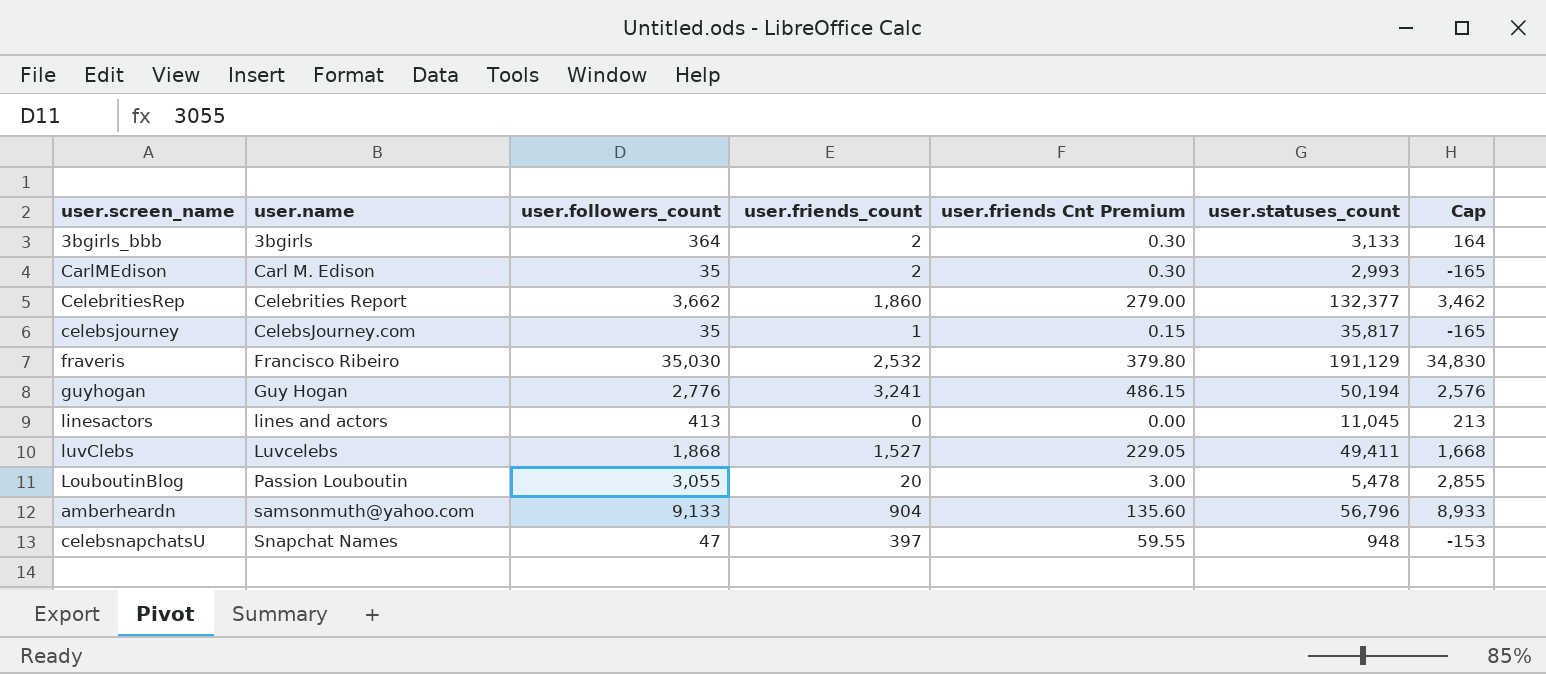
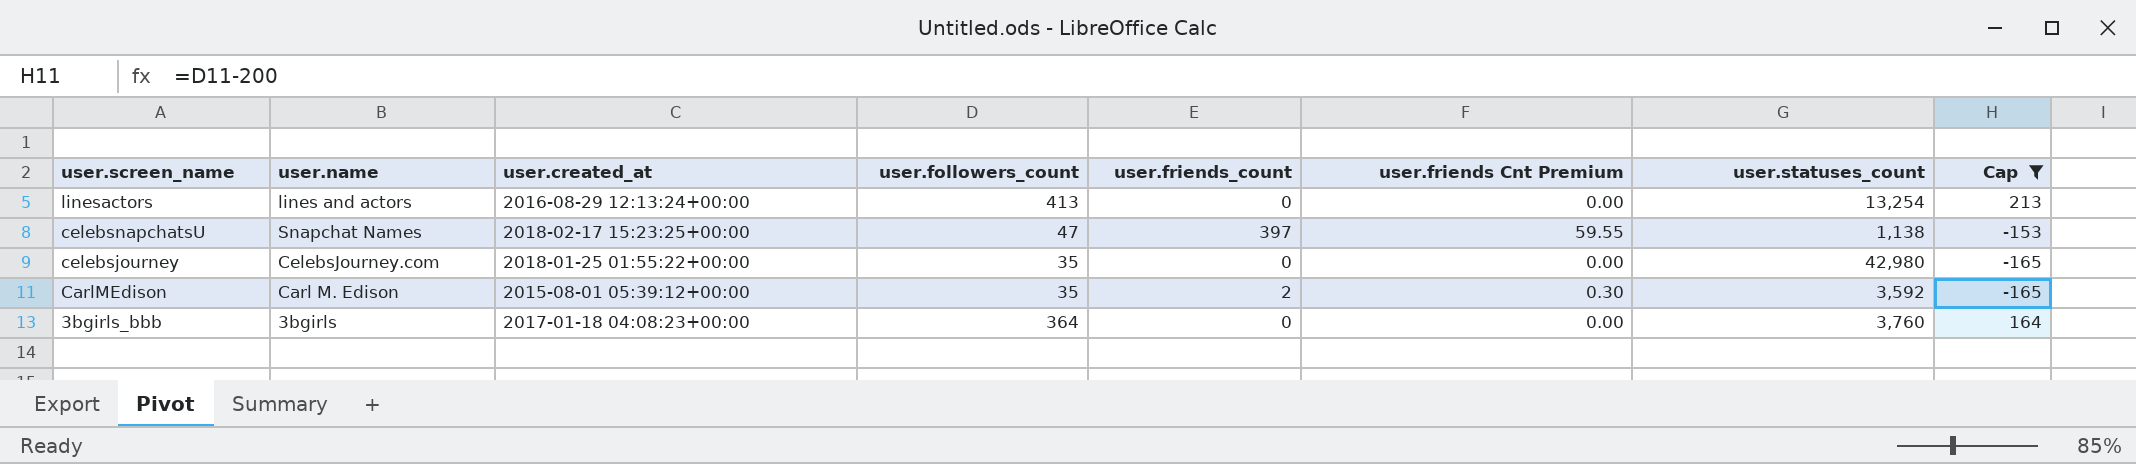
filter: none -> Cap <= 213
row order: user.name ascending -> user.screen_name descending
column user.created_at | position: none -> 3
linesactors | user.statuses_count: 11,045 -> 13,254
celebsnapchatsU | user.statuses_count: 948 -> 1,138
celebsjourney | user.friends_count: 1 -> 0
celebsjourney | user.friends Cnt Premium: 0.15 -> 0.00
celebsjourney | user.statuses_count: 35,817 -> 42,980
CarlMEdison | user.statuses_count: 2,993 -> 3,592
3bgirls_bbb | user.friends_count: 2 -> 0
3bgirls_bbb | user.friends Cnt Premium: 0.30 -> 0.00
3bgirls_bbb | user.statuses_count: 3,133 -> 3,760

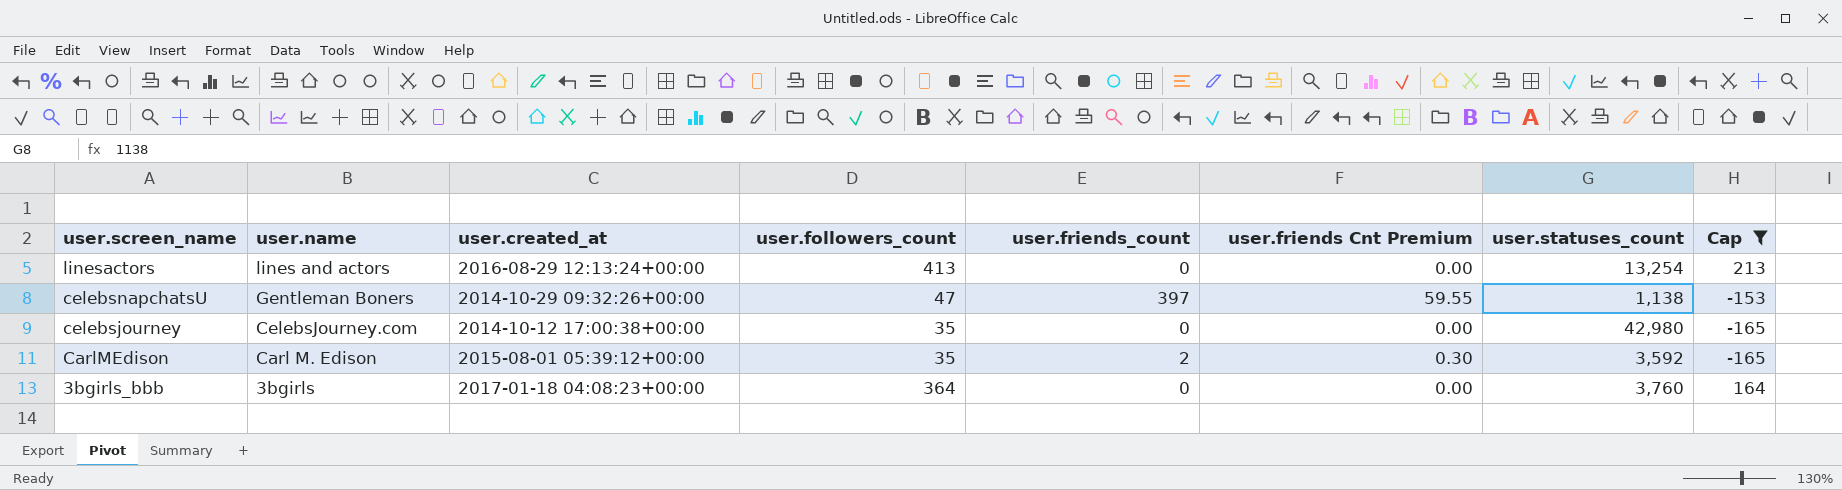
celebsnapchatsU | user.name: Snapchat Names -> Gentleman Boners
celebsnapchatsU | user.created_at: 2018-02-17 15:23:25+00:00 -> 2014-10-29 09:32:26+00:00
celebsjourney | user.created_at: 2018-01-25 01:55:22+00:00 -> 2014-10-12 17:00:38+00:00

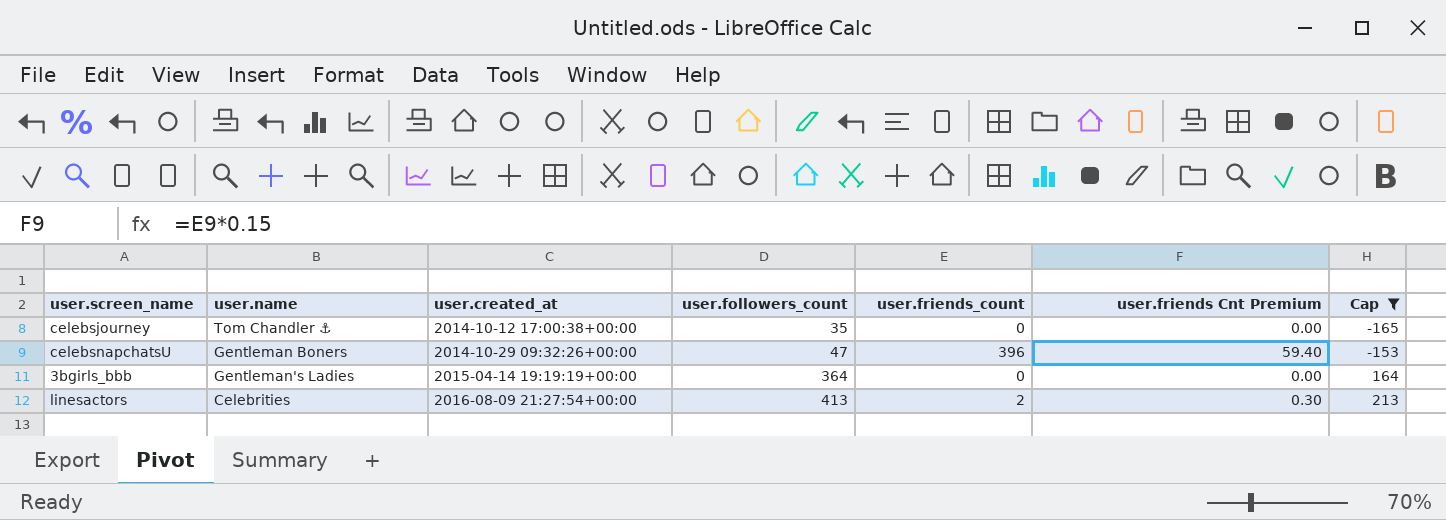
row order: user.screen_name descending -> user.created_at ascending
column user.statuses_count | position: 7 -> none
row CarlMEdison: Carl M. Edison | 2015-08-01 05:39:12+00:00 | 35 | 2 | 0.30 | 3,592 | -165 -> none
celebsjourney | user.name: CelebsJourney.com -> Tom Chandler ⚓
celebsnapchatsU | user.friends_count: 397 -> 396
celebsnapchatsU | user.friends Cnt Premium: 59.55 -> 59.40
3bgirls_bbb | user.name: 3bgirls -> Gentleman's Ladies
3bgirls_bbb | user.created_at: 2017-01-18 04:08:23+00:00 -> 2015-04-14 19:19:19+00:00
linesactors | user.name: lines and actors -> Celebrities
linesactors | user.created_at: 2016-08-29 12:13:24+00:00 -> 2016-08-09 21:27:54+00:00
linesactors | user.friends_count: 0 -> 2
linesactors | user.friends Cnt Premium: 0.00 -> 0.30

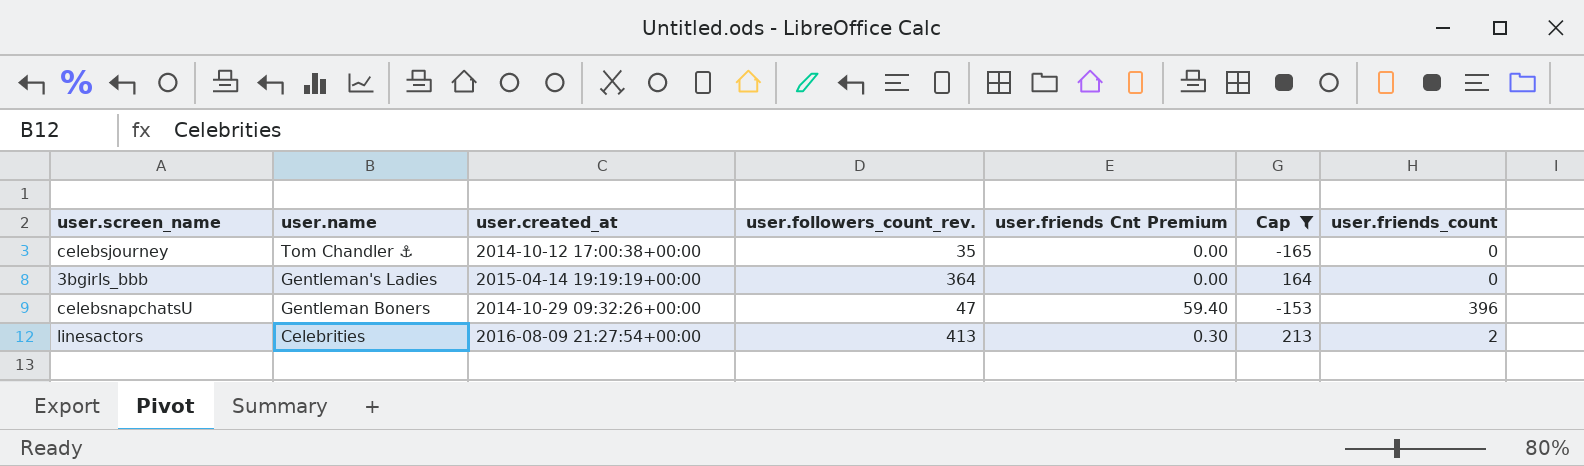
row order: user.created_at ascending -> user.name descending
column name: user.followers_count -> user.followers_count_rev.
column user.friends_count | position: 5 -> 7

